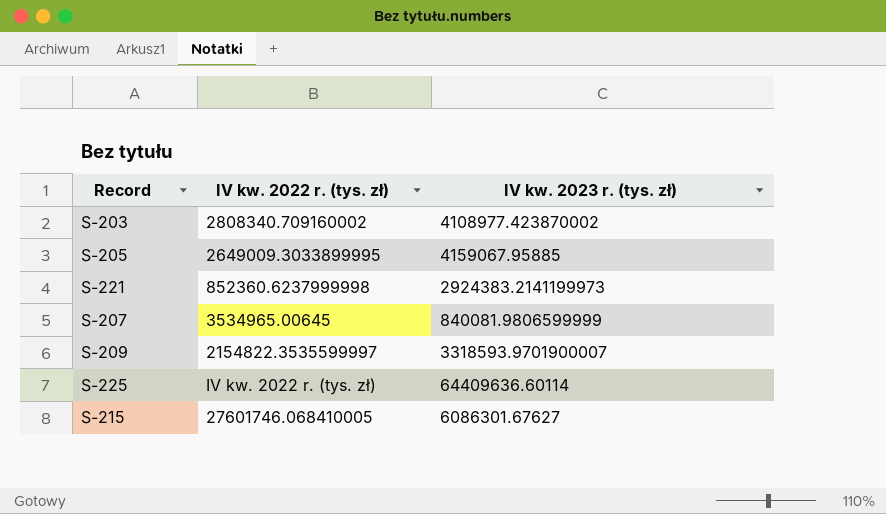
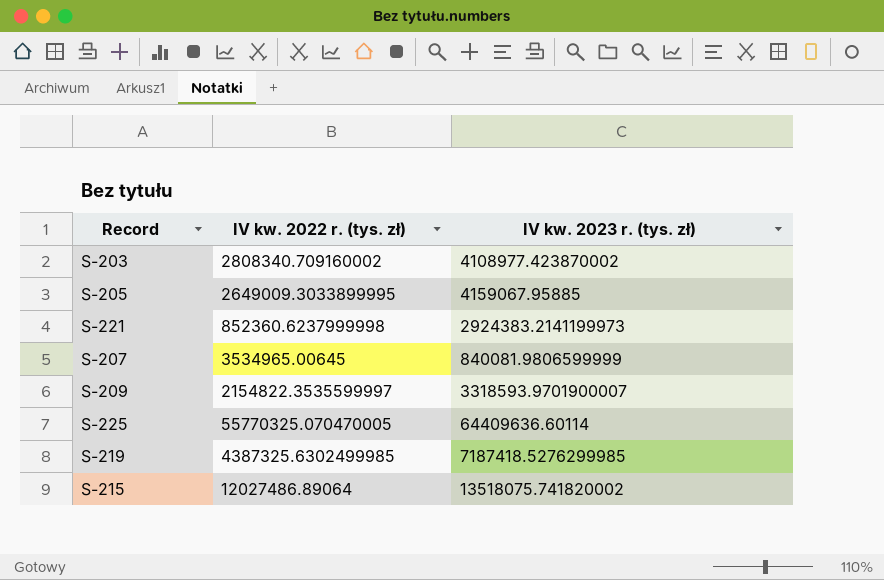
S-225 | IV kw. 2022 r. (tys. zł): IV kw. 2022 r. (tys. zł) -> 55770325.070470005
row S-219: none -> 4387325.6302499985 | 7187418.5276299985
S-215 | IV kw. 2022 r. (tys. zł): 27601746.068410005 -> 12027486.89064
S-215 | IV kw. 2023 r. (tys. zł): 6086301.67627 -> 13518075.741820002

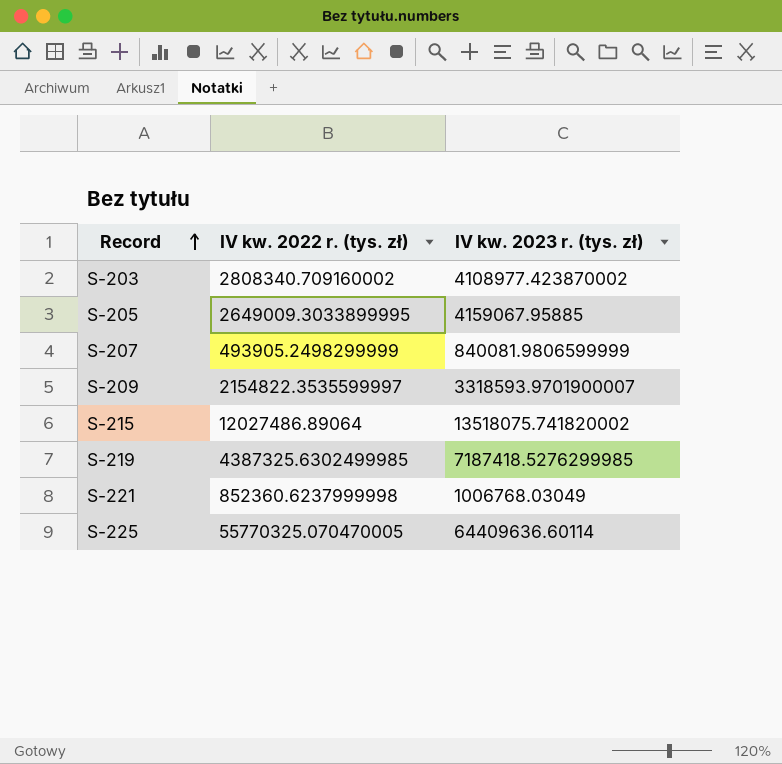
row order: none -> Record ascending
S-207 | IV kw. 2022 r. (tys. zł): 3534965.00645 -> 493905.2498299999
S-221 | IV kw. 2023 r. (tys. zł): 2924383.2141199973 -> 1006768.03049

